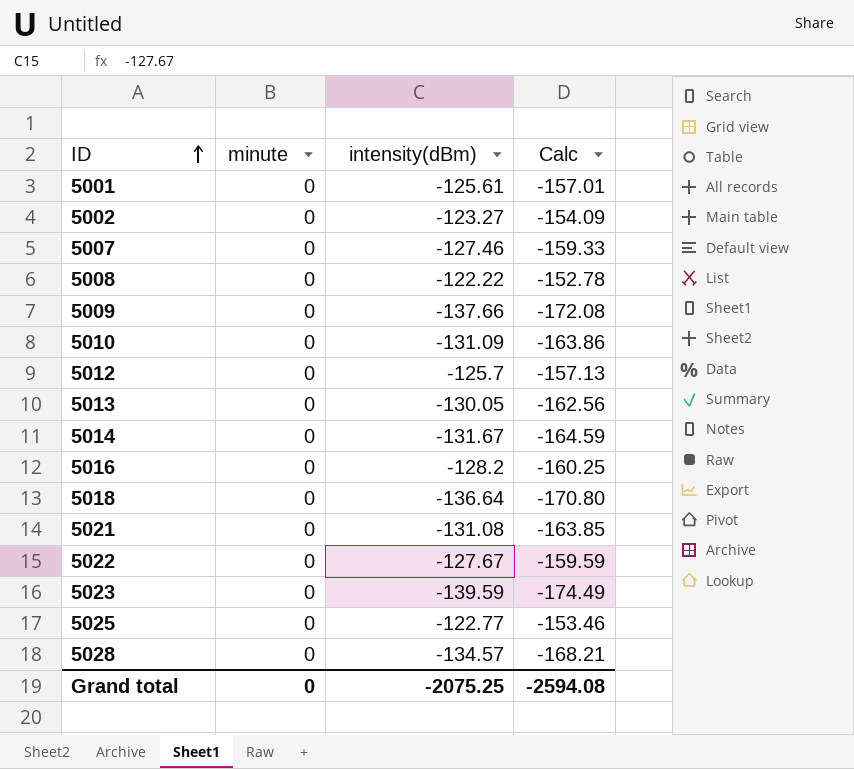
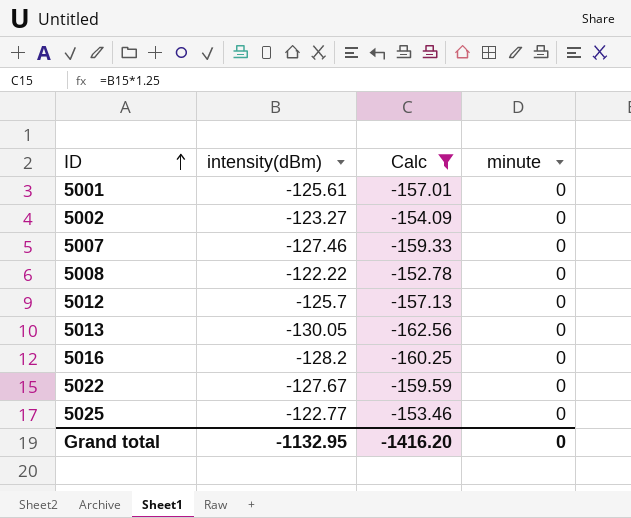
filter: none -> Calc >= -162.56
column minute | position: 2 -> 4
Grand total | intensity(dBm): -2075.25 -> -1132.95
Grand total | Calc: -2594.08 -> -1416.20

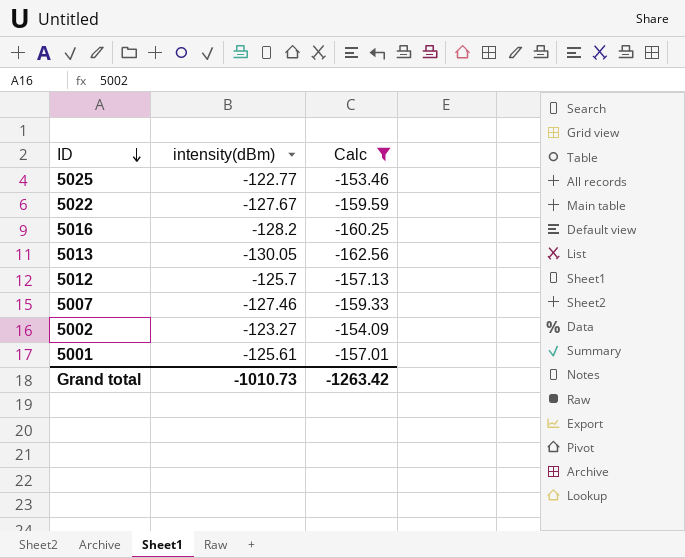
row order: ID ascending -> ID descending
column minute | position: 4 -> none
row 5008: -122.22 | -152.78 | 0 -> none
Grand total | intensity(dBm): -1132.95 -> -1010.73
Grand total | Calc: -1416.20 -> -1263.42

